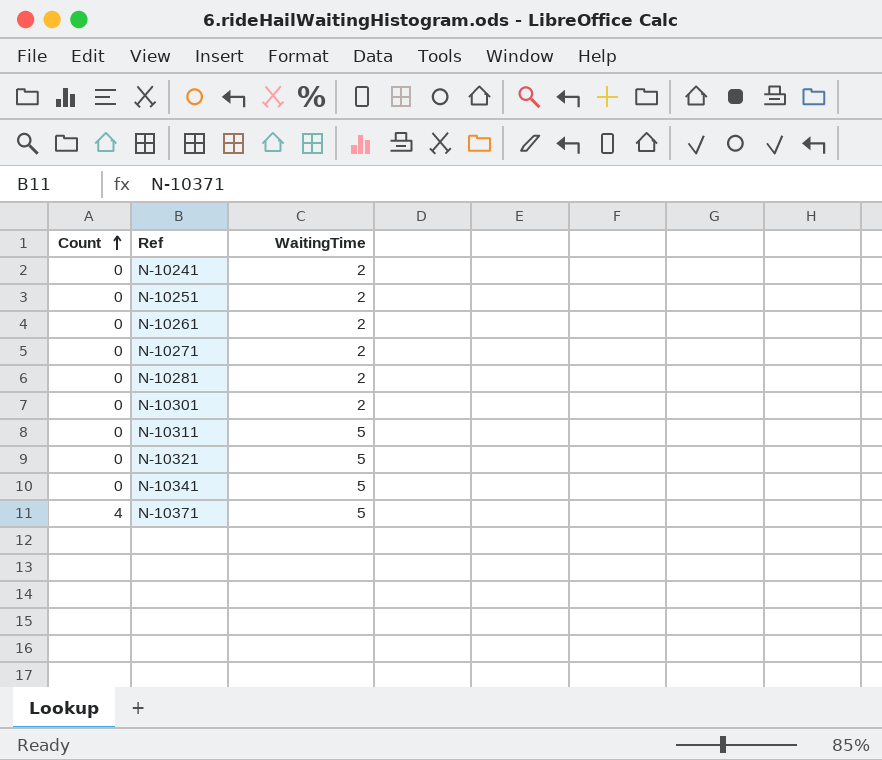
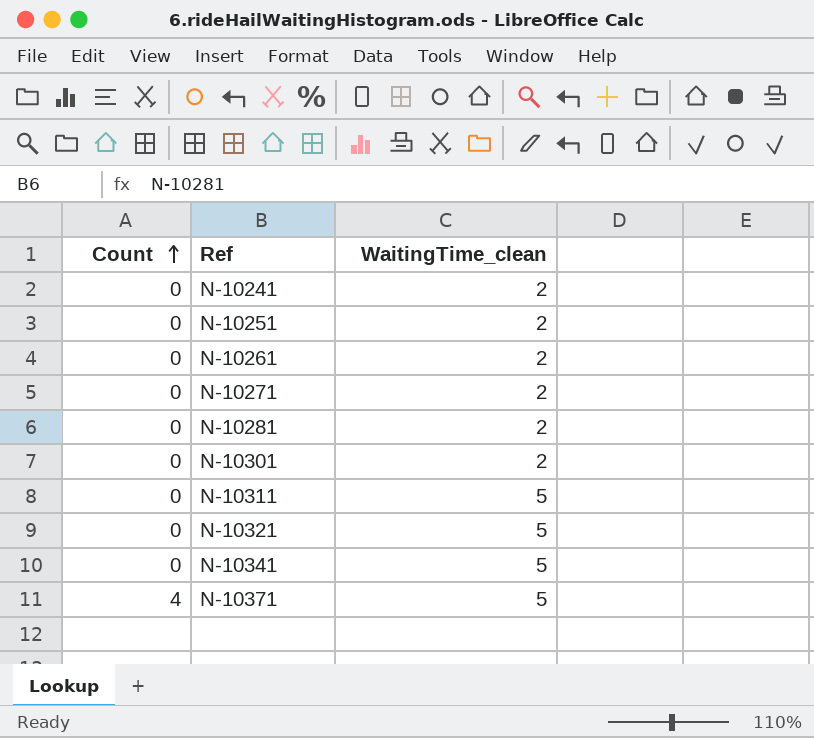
column name: WaitingTime -> WaitingTime_clean

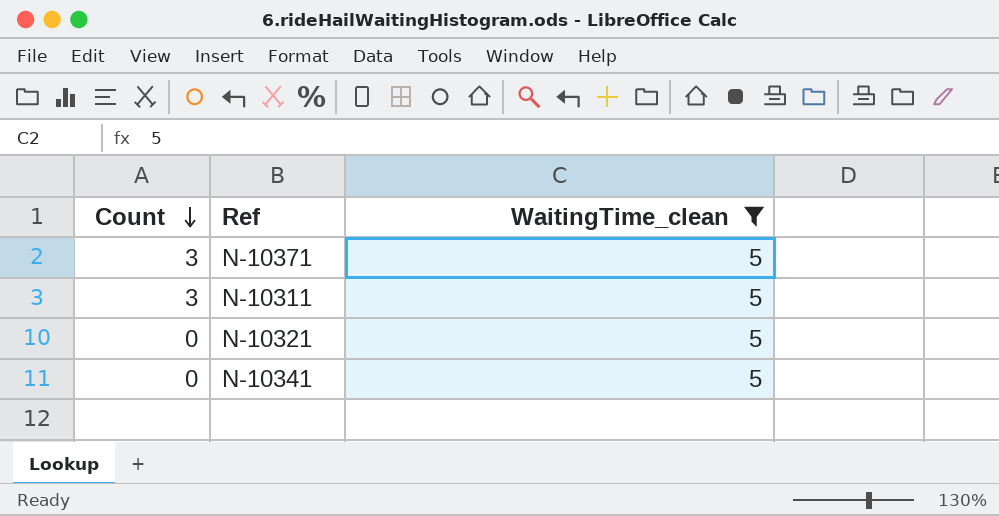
filter: none -> WaitingTime_clean = 5
row order: Count ascending -> Count descending
N-10371 | Count: 4 -> 3
N-10311 | Count: 0 -> 3

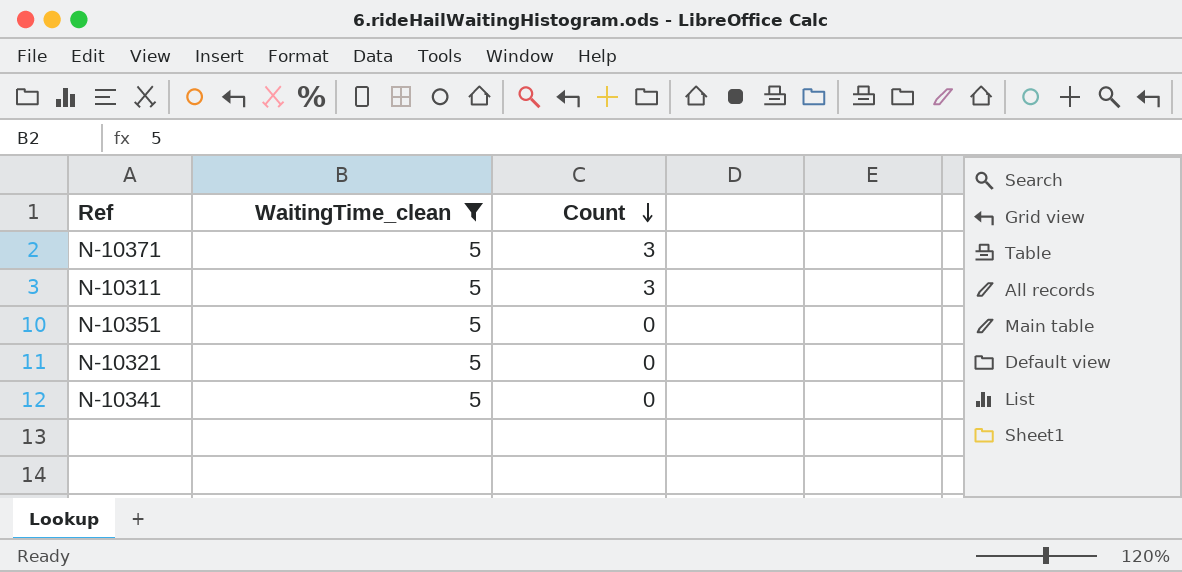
column Count | position: 1 -> 3
row N-10351: none -> 5 | 0

